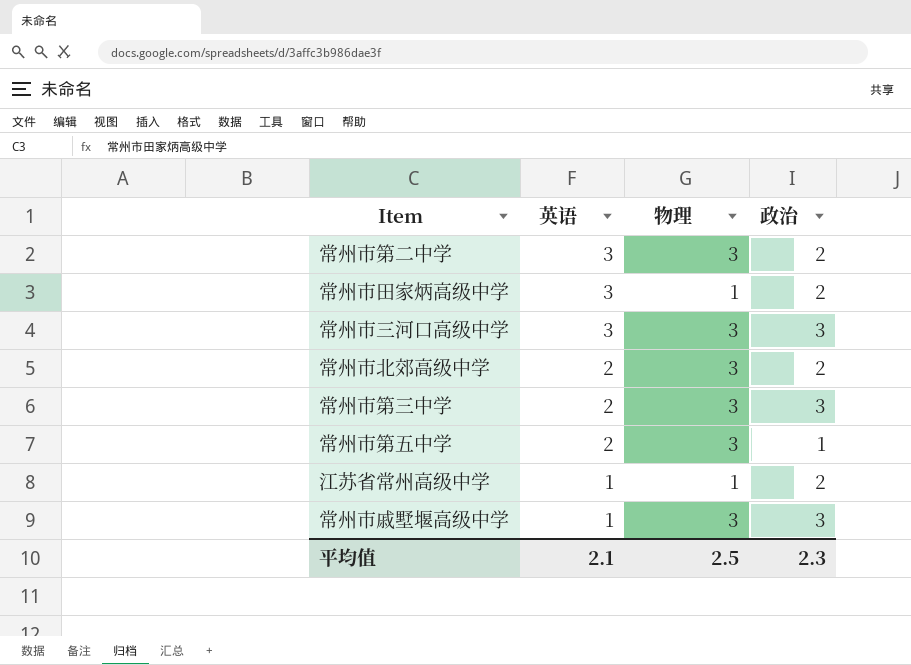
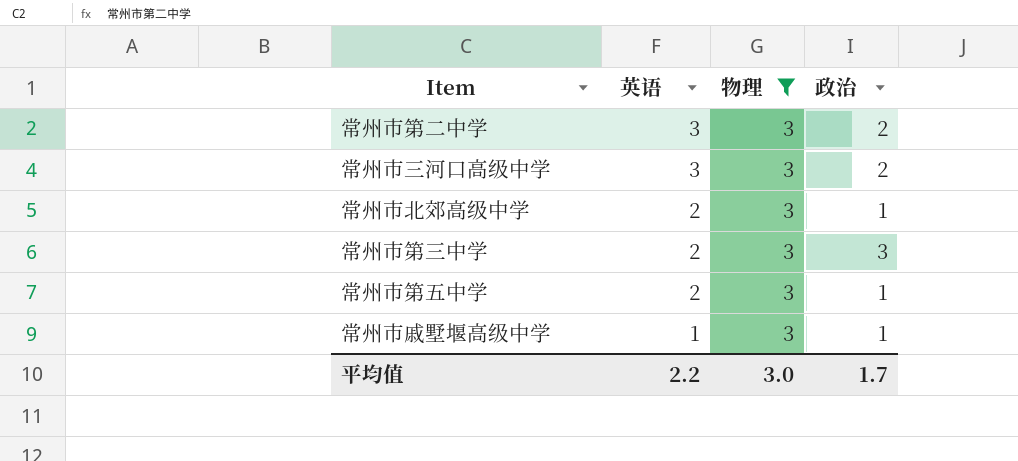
filter: none -> 物理 = 3
常州市三河口高级中学 | 政治: 3 -> 2
常州市北郊高级中学 | 政治: 2 -> 1
常州市戚墅堰高级中学 | 政治: 3 -> 1
平均值 | 英语: 2.1 -> 2.2
平均值 | 物理: 2.5 -> 3.0
平均值 | 政治: 2.3 -> 1.7

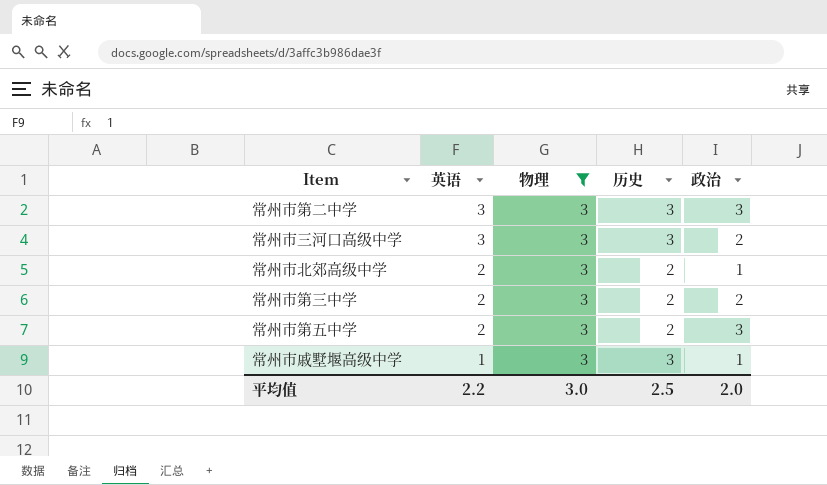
column 历史 | position: none -> 4
常州市第二中学 | 政治: 2 -> 3
常州市第三中学 | 政治: 3 -> 2
常州市第五中学 | 政治: 1 -> 3
平均值 | 政治: 1.7 -> 2.0

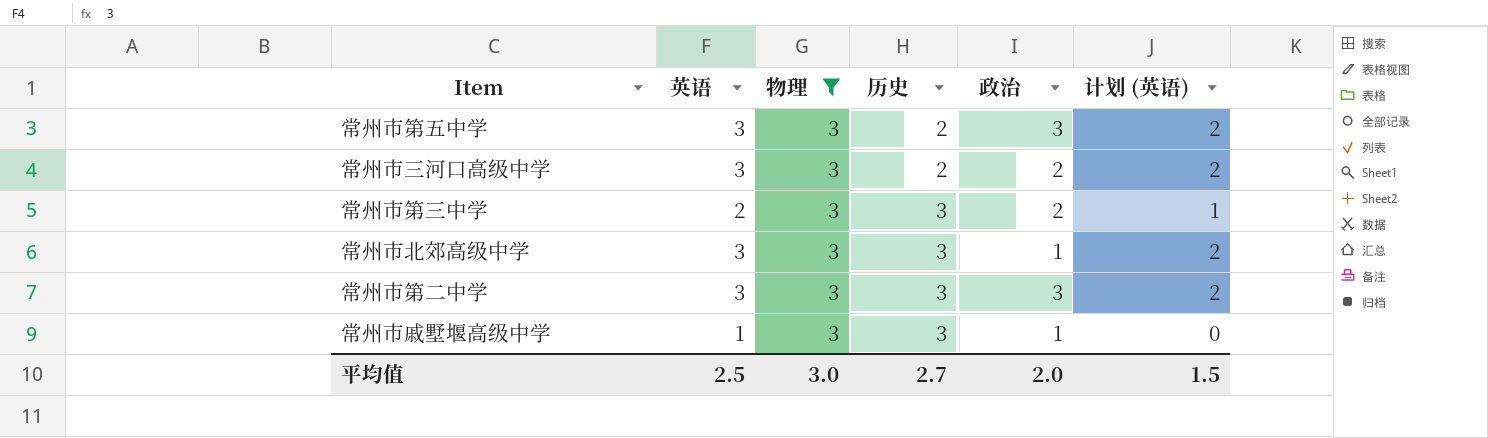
row order: 英语 descending -> 历史 ascending
column 计划 (英语) | formula: none -> [英语] - 1
常州市第五中学 | 英语: 2 -> 3
常州市三河口高级中学 | 历史: 3 -> 2
常州市第三中学 | 历史: 2 -> 3
常州市北郊高级中学 | 英语: 2 -> 3
常州市北郊高级中学 | 历史: 2 -> 3
平均值 | 英语: 2.2 -> 2.5
平均值 | 历史: 2.5 -> 2.7

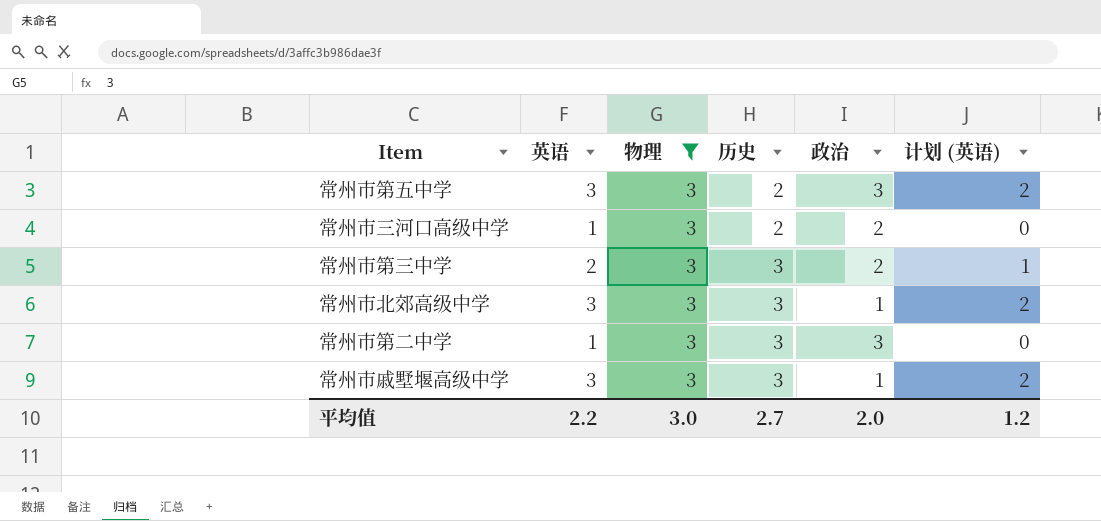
常州市三河口高级中学 | 英语: 3 -> 1
常州市三河口高级中学 | 计划 (英语): 2 -> 0
常州市第二中学 | 英语: 3 -> 1
常州市第二中学 | 计划 (英语): 2 -> 0
常州市戚墅堰高级中学 | 英语: 1 -> 3
常州市戚墅堰高级中学 | 计划 (英语): 0 -> 2
平均值 | 英语: 2.5 -> 2.2
平均值 | 计划 (英语): 1.5 -> 1.2

